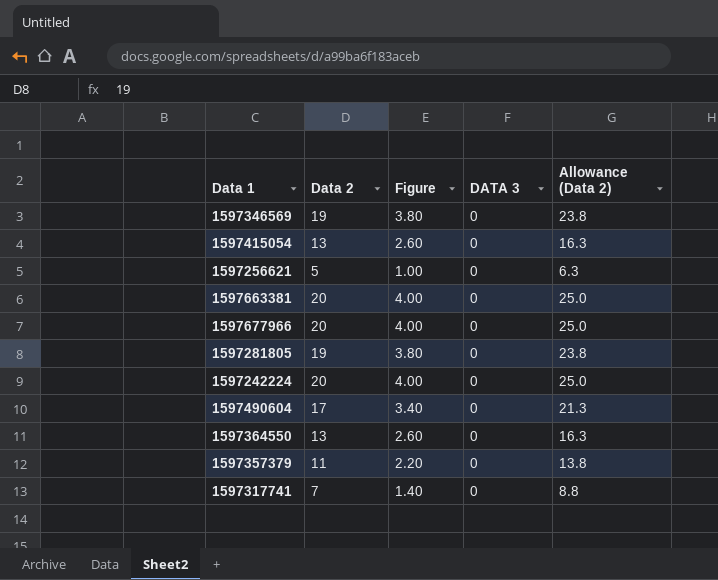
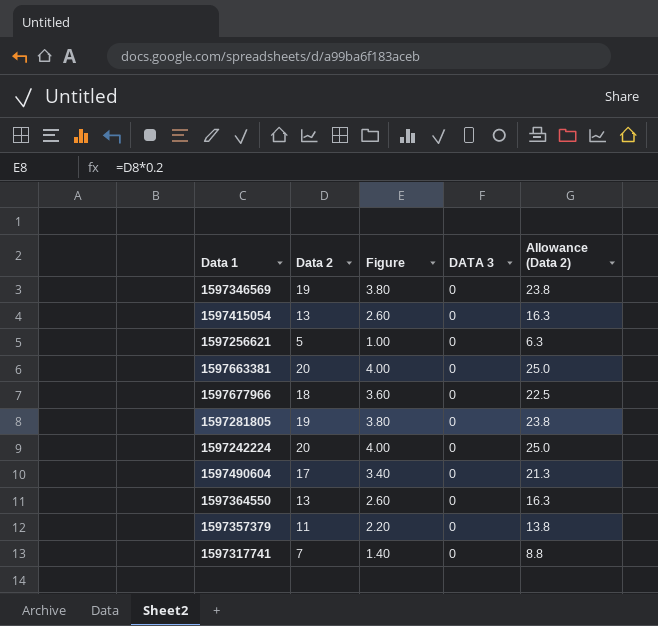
1597677966 | Data 2: 20 -> 18
1597677966 | Figure: 4.00 -> 3.60
1597677966 | Allowance (Data 2): 25.0 -> 22.5

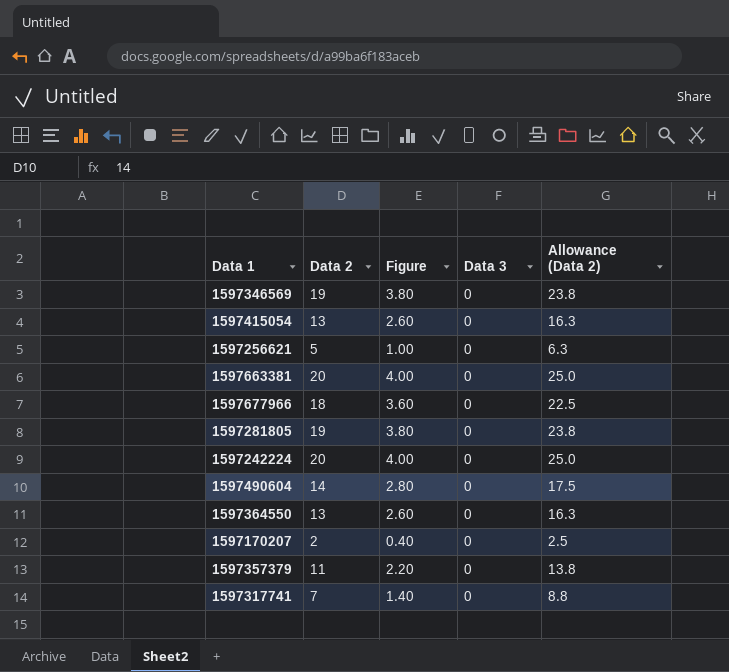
column name: DATA 3 -> Data 3
1597490604 | Data 2: 17 -> 14
1597490604 | Figure: 3.40 -> 2.80
1597490604 | Allowance (Data 2): 21.3 -> 17.5
row 1597170207: none -> 2 | 0.40 | 0 | 2.5

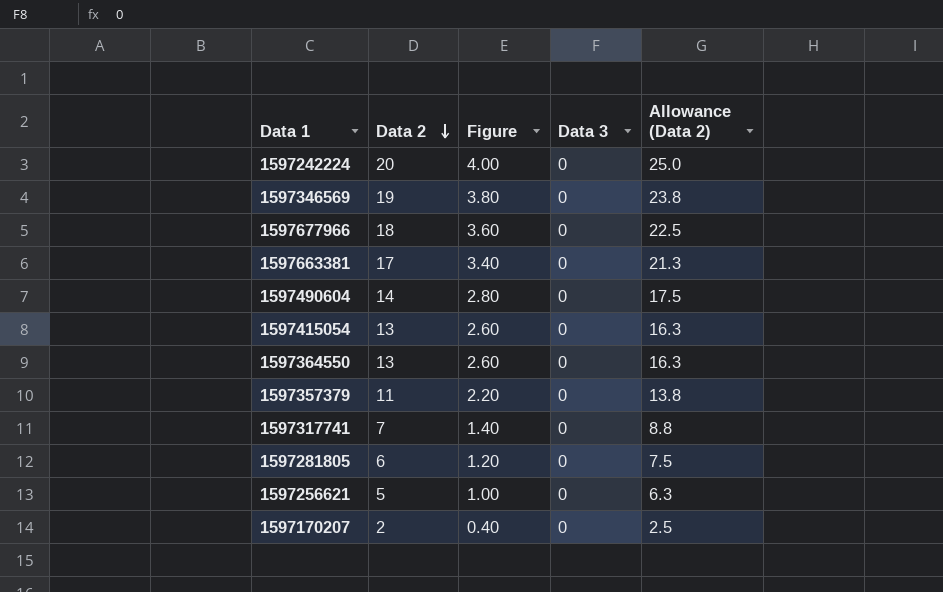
row order: none -> Data 2 descending
1597663381 | Data 2: 20 -> 17
1597663381 | Figure: 4.00 -> 3.40
1597663381 | Allowance (Data 2): 25.0 -> 21.3
1597281805 | Data 2: 19 -> 6
1597281805 | Figure: 3.80 -> 1.20
1597281805 | Allowance (Data 2): 23.8 -> 7.5

